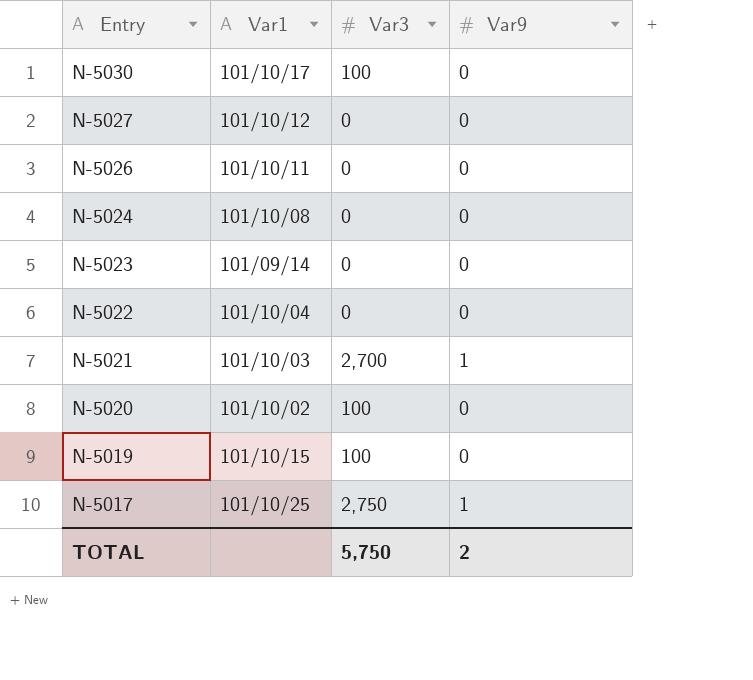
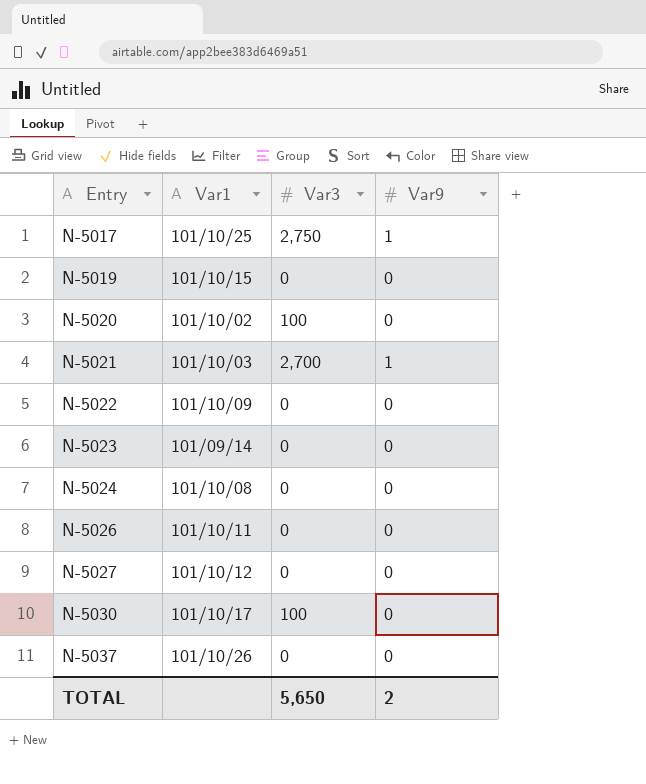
row order: Entry descending -> Entry ascending
N-5019 | Var3: 100 -> 0
N-5022 | Var1: 101/10/04 -> 101/10/09
row N-5037: none -> 101/10/26 | 0 | 0
TOTAL | Var3: 5,750 -> 5,650

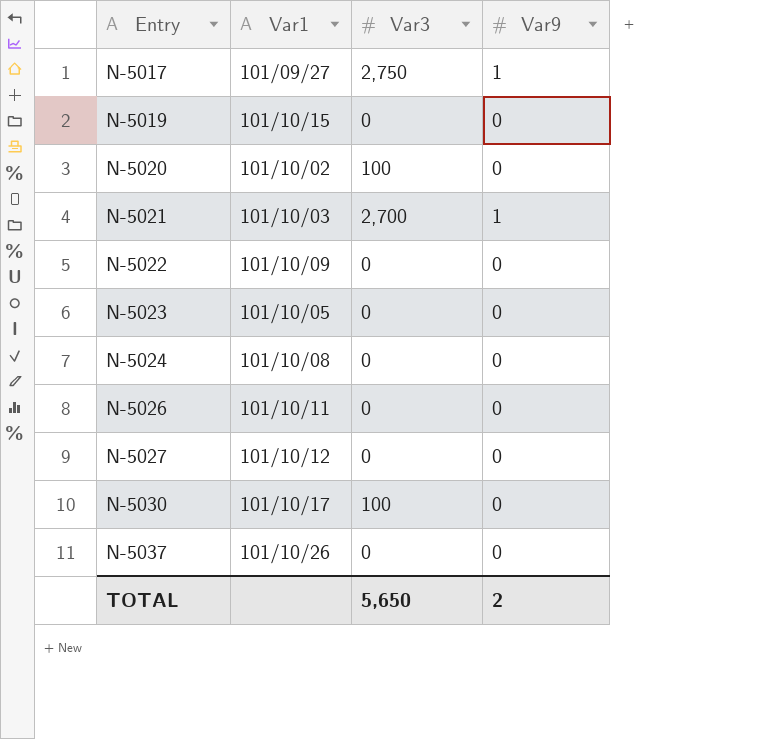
N-5017 | Var1: 101/10/25 -> 101/09/27
N-5023 | Var1: 101/09/14 -> 101/10/05

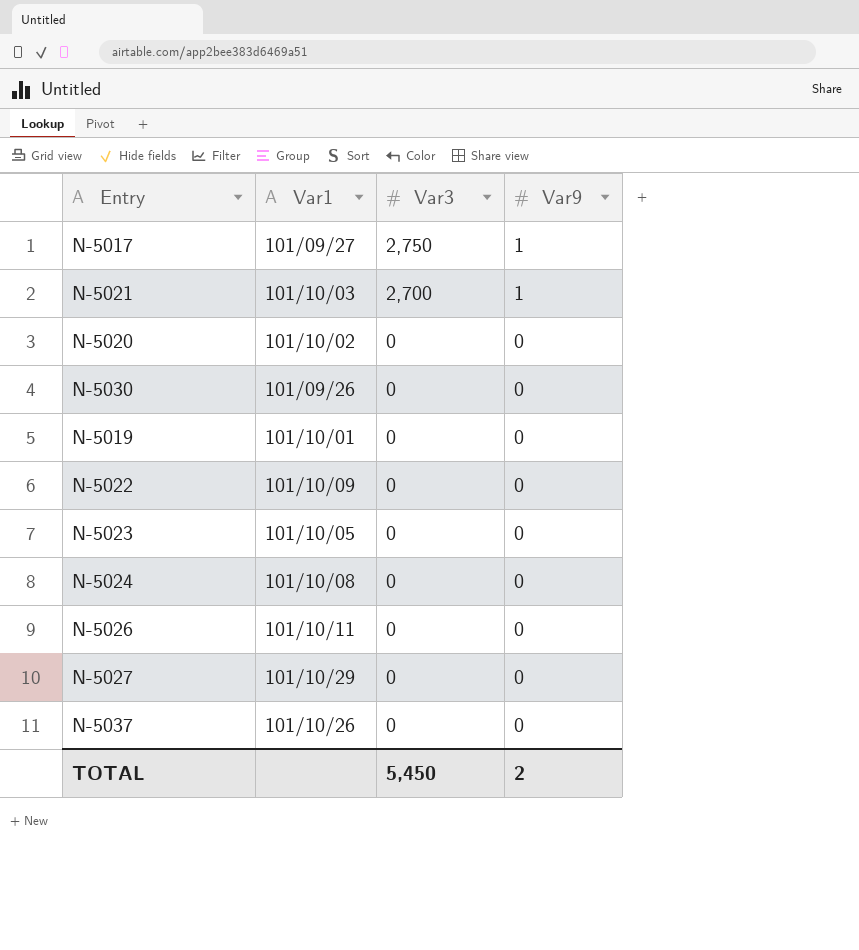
row order: Entry ascending -> Var3 descending
N-5020 | Var3: 100 -> 0
N-5030 | Var1: 101/10/17 -> 101/09/26
N-5030 | Var3: 100 -> 0
N-5019 | Var1: 101/10/15 -> 101/10/01
N-5027 | Var1: 101/10/12 -> 101/10/29
TOTAL | Var3: 5,650 -> 5,450

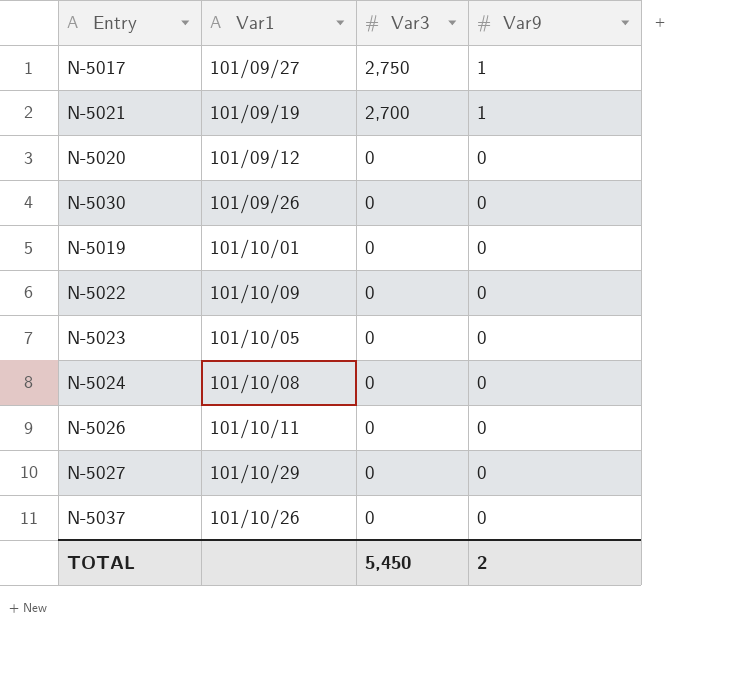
N-5021 | Var1: 101/10/03 -> 101/09/19
N-5020 | Var1: 101/10/02 -> 101/09/12

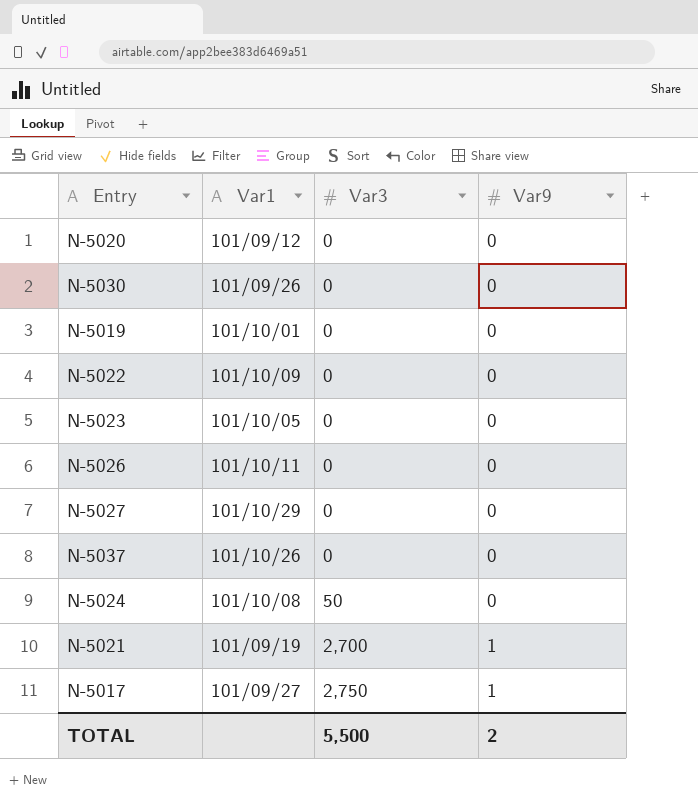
row order: Var3 descending -> Var3 ascending
N-5024 | Var3: 0 -> 50
TOTAL | Var3: 5,450 -> 5,500

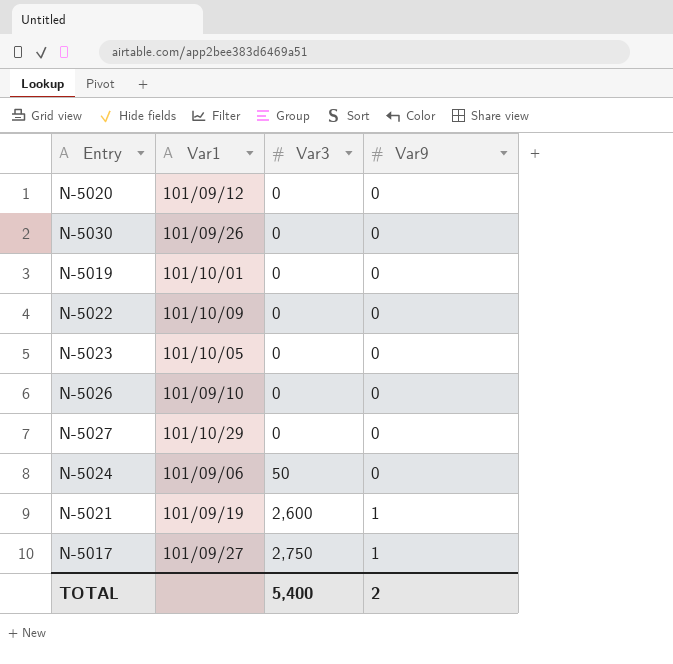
row N-5037: 101/10/26 | 0 | 0 -> none
N-5026 | Var1: 101/10/11 -> 101/09/10
N-5024 | Var1: 101/10/08 -> 101/09/06
N-5021 | Var3: 2,700 -> 2,600
TOTAL | Var3: 5,500 -> 5,400

